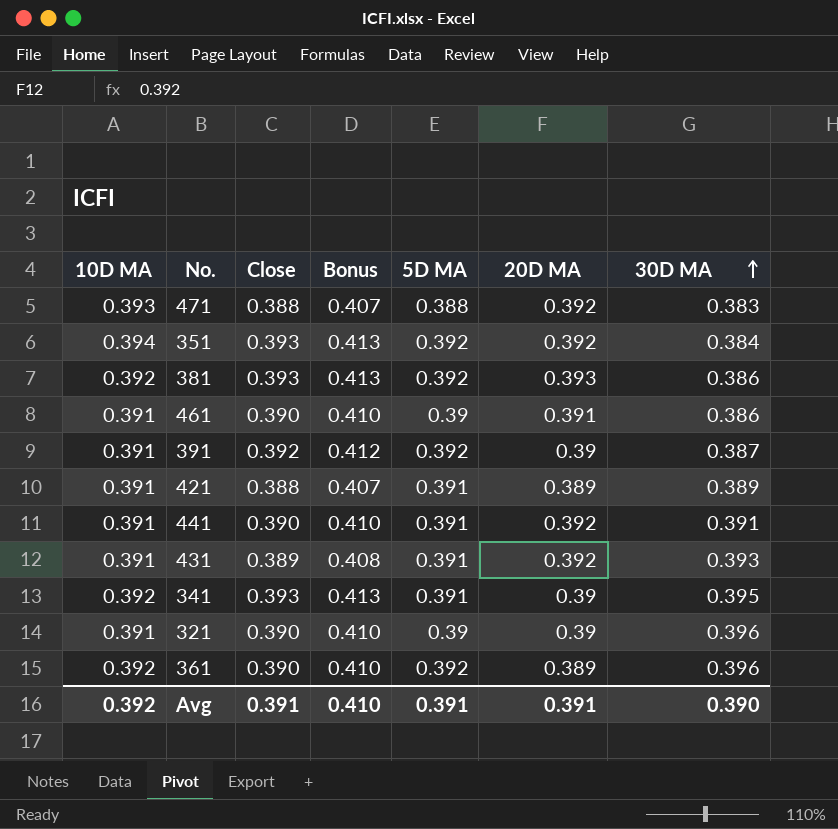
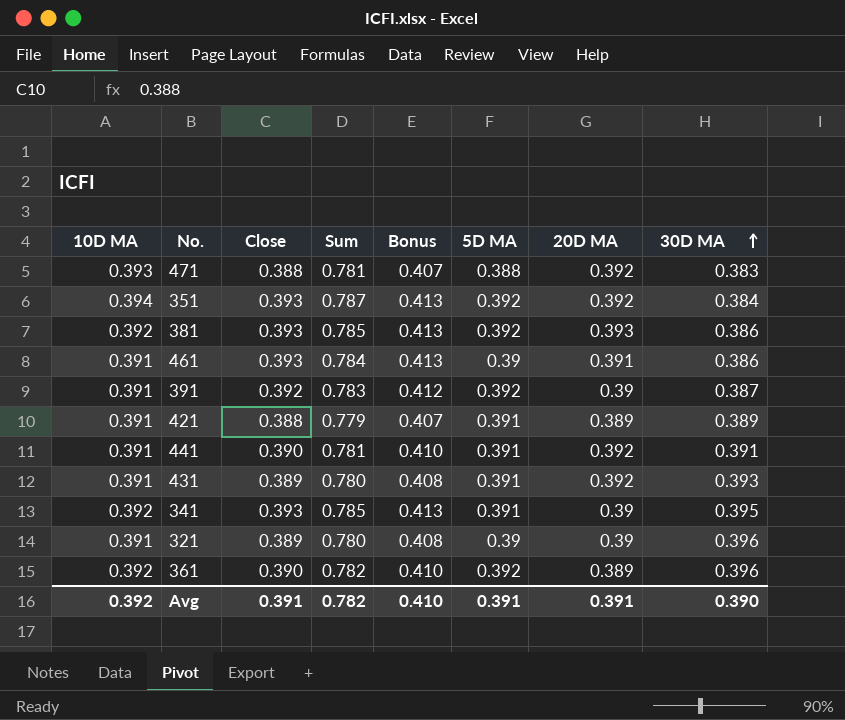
column Sum | formula: none -> [10D MA] + [Close]
461 | Close: 0.390 -> 0.393
461 | Bonus: 0.410 -> 0.413
321 | Close: 0.390 -> 0.389
321 | Bonus: 0.410 -> 0.408

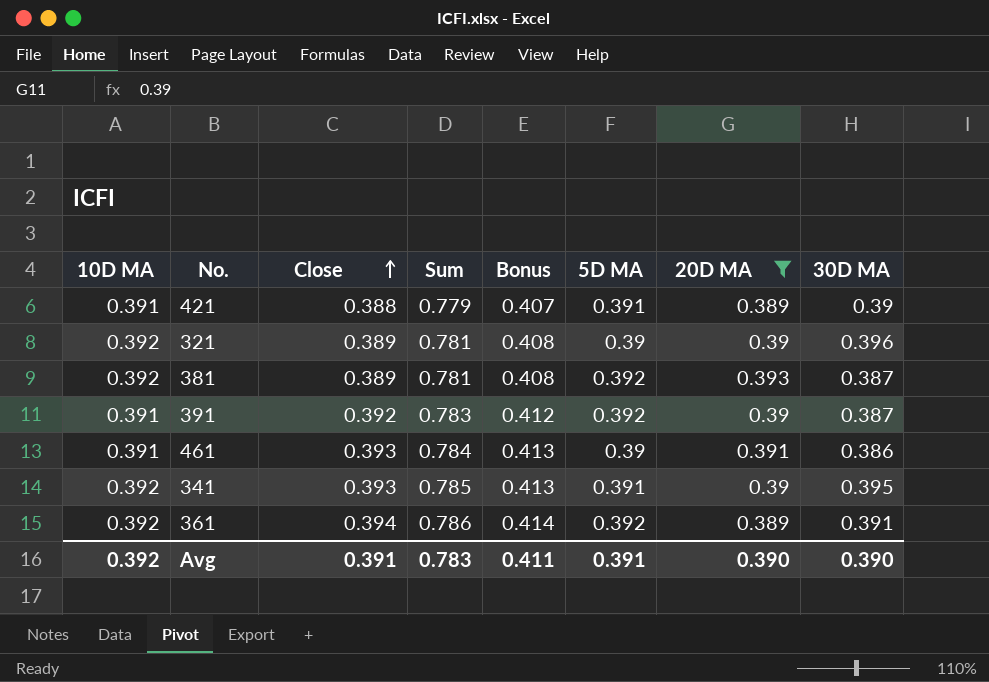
filter: none -> 20D MA != 0.392
row order: 30D MA ascending -> Close ascending
421 | 30D MA: 0.389 -> 0.39
321 | 10D MA: 0.391 -> 0.392
321 | Sum: 0.780 -> 0.781
381 | Close: 0.393 -> 0.389
381 | Sum: 0.785 -> 0.781
381 | Bonus: 0.413 -> 0.408
381 | 30D MA: 0.386 -> 0.387
361 | Close: 0.390 -> 0.394
361 | Sum: 0.782 -> 0.786
361 | Bonus: 0.410 -> 0.414
361 | 30D MA: 0.396 -> 0.391
Avg | Sum: 0.782 -> 0.783
Avg | Bonus: 0.410 -> 0.411
Avg | 20D MA: 0.391 -> 0.390

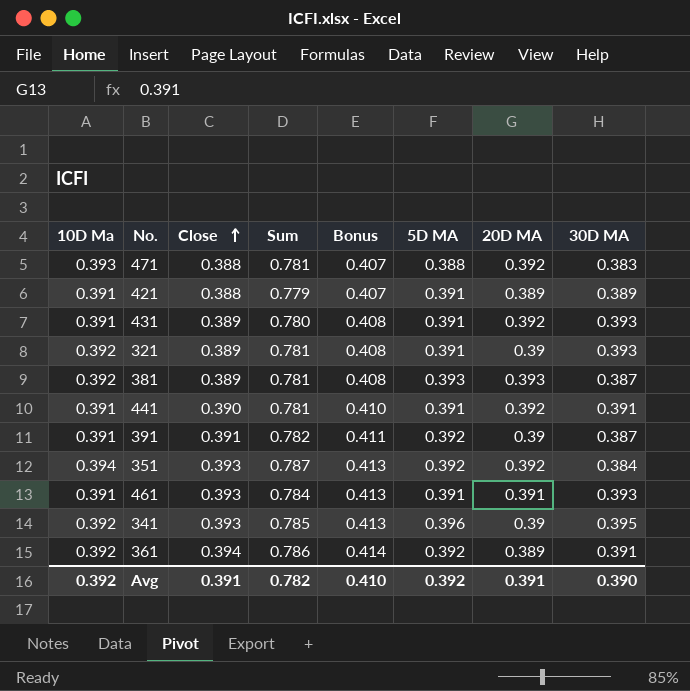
filter: 20D MA != 0.392 -> none
column name: 10D MA -> 10D Ma
421 | 30D MA: 0.39 -> 0.389
321 | 5D MA: 0.39 -> 0.391
321 | 30D MA: 0.396 -> 0.393
381 | 5D MA: 0.392 -> 0.393
391 | Close: 0.392 -> 0.391
391 | Sum: 0.783 -> 0.782
391 | Bonus: 0.412 -> 0.411
461 | 5D MA: 0.39 -> 0.391
461 | 30D MA: 0.386 -> 0.393
341 | 5D MA: 0.391 -> 0.396
Avg | Sum: 0.783 -> 0.782
Avg | Bonus: 0.411 -> 0.410
Avg | 5D MA: 0.391 -> 0.392
Avg | 20D MA: 0.390 -> 0.391

